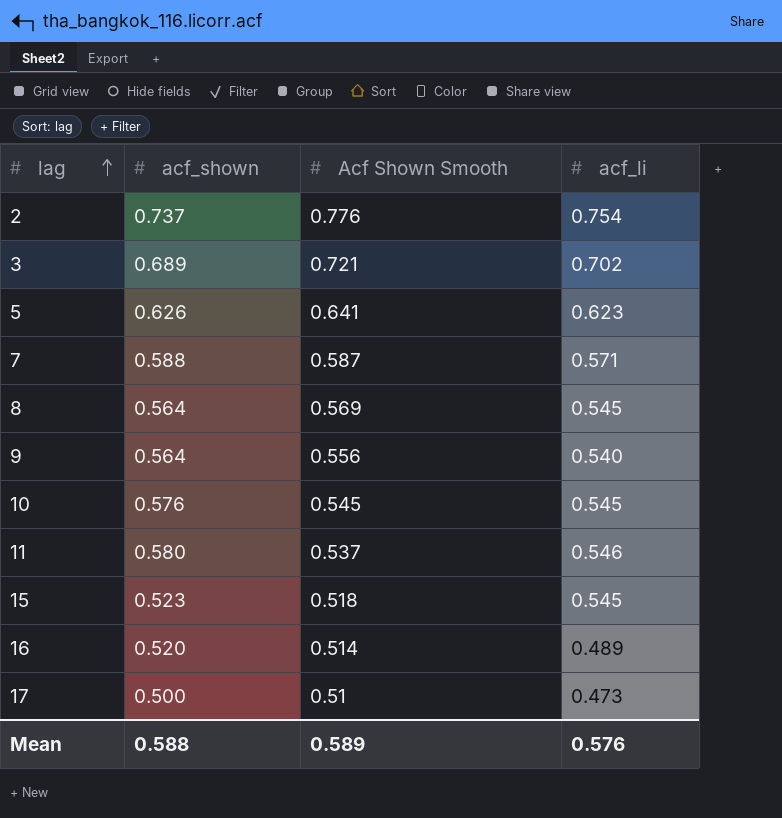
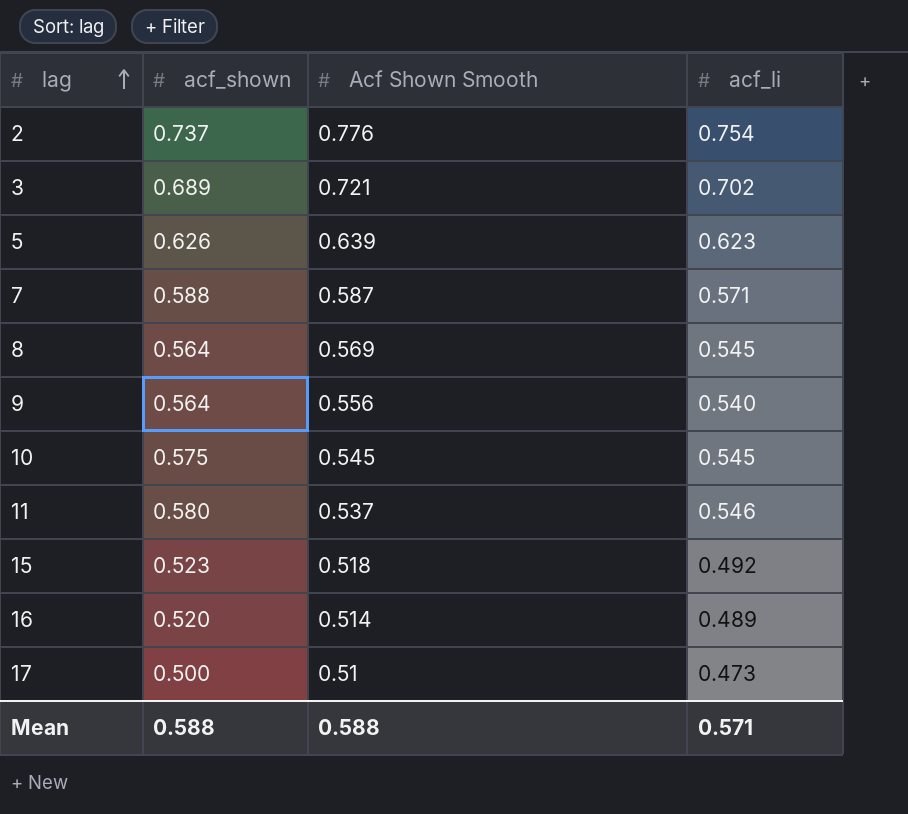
5 | Acf Shown Smooth: 0.641 -> 0.639
10 | acf_shown: 0.576 -> 0.575
15 | acf_li: 0.545 -> 0.492
Mean | Acf Shown Smooth: 0.589 -> 0.588
Mean | acf_li: 0.576 -> 0.571

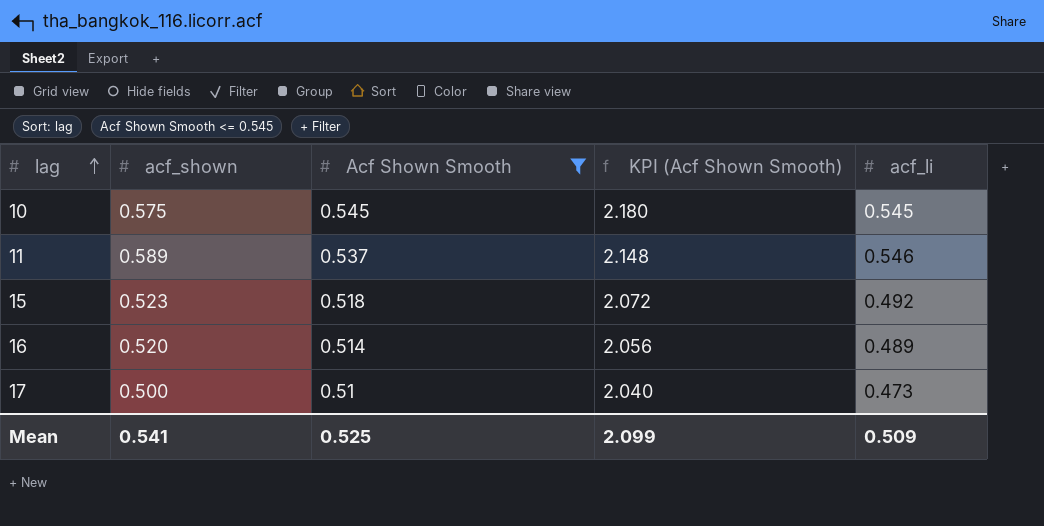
filter: none -> Acf Shown Smooth <= 0.545
column KPI (Acf Shown Smooth) | formula: none -> [Acf Shown Smooth] * 4
11 | acf_shown: 0.580 -> 0.589
Mean | acf_shown: 0.588 -> 0.541
Mean | Acf Shown Smooth: 0.588 -> 0.525
Mean | acf_li: 0.571 -> 0.509

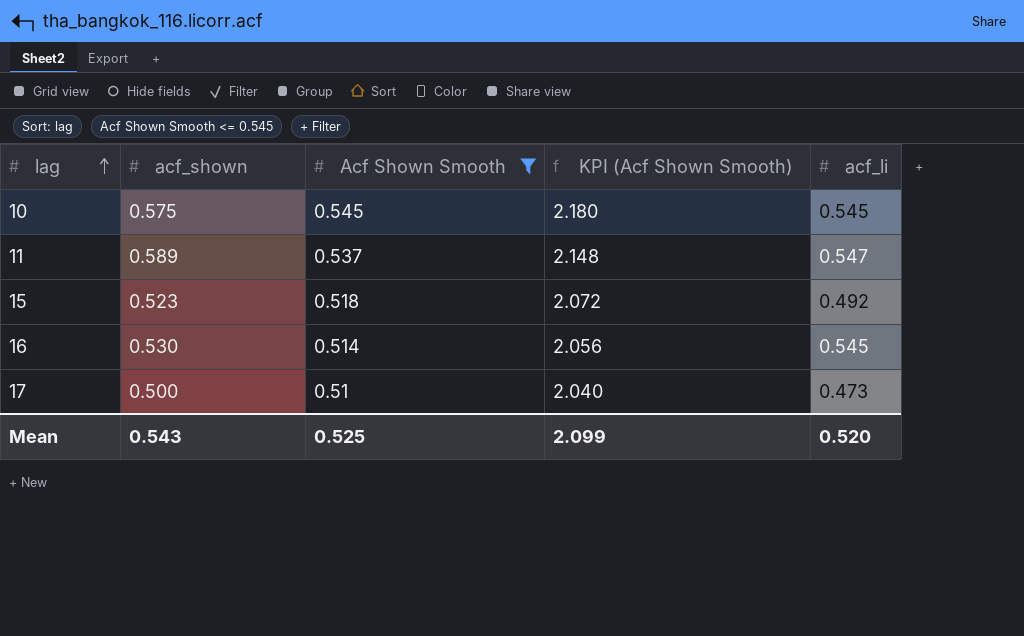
11 | acf_li: 0.546 -> 0.547
16 | acf_shown: 0.520 -> 0.530
16 | acf_li: 0.489 -> 0.545
Mean | acf_shown: 0.541 -> 0.543
Mean | acf_li: 0.509 -> 0.520

